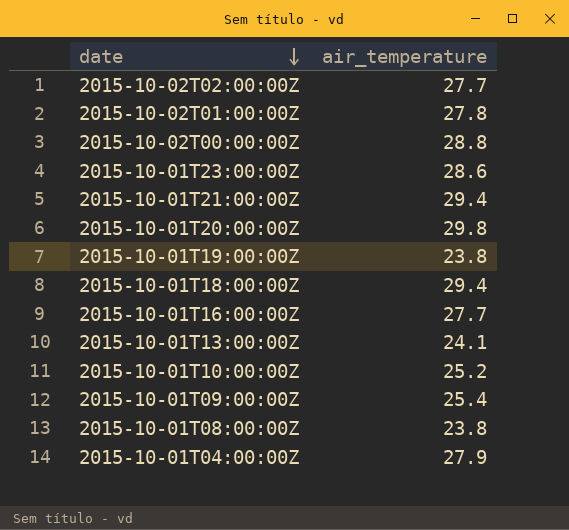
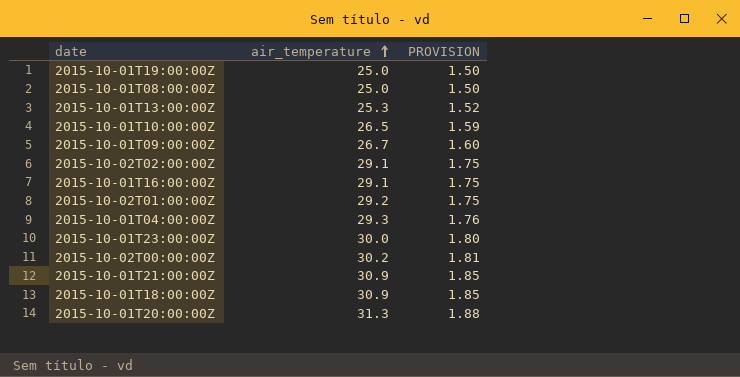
row order: date descending -> air_temperature ascending
column PROVISION | formula: none -> [air_temperature] * 0.06
2015-10-01T19:00:00Z | air_temperature: 23.8 -> 25.0
2015-10-01T08:00:00Z | air_temperature: 23.8 -> 25.0
2015-10-01T13:00:00Z | air_temperature: 24.1 -> 25.3
2015-10-01T10:00:00Z | air_temperature: 25.2 -> 26.5
2015-10-01T09:00:00Z | air_temperature: 25.4 -> 26.7
2015-10-02T02:00:00Z | air_temperature: 27.7 -> 29.1
2015-10-01T16:00:00Z | air_temperature: 27.7 -> 29.1
2015-10-02T01:00:00Z | air_temperature: 27.8 -> 29.2
2015-10-01T04:00:00Z | air_temperature: 27.9 -> 29.3
2015-10-01T23:00:00Z | air_temperature: 28.6 -> 30.0
2015-10-02T00:00:00Z | air_temperature: 28.8 -> 30.2
2015-10-01T21:00:00Z | air_temperature: 29.4 -> 30.9
2015-10-01T18:00:00Z | air_temperature: 29.4 -> 30.9
2015-10-01T20:00:00Z | air_temperature: 29.8 -> 31.3

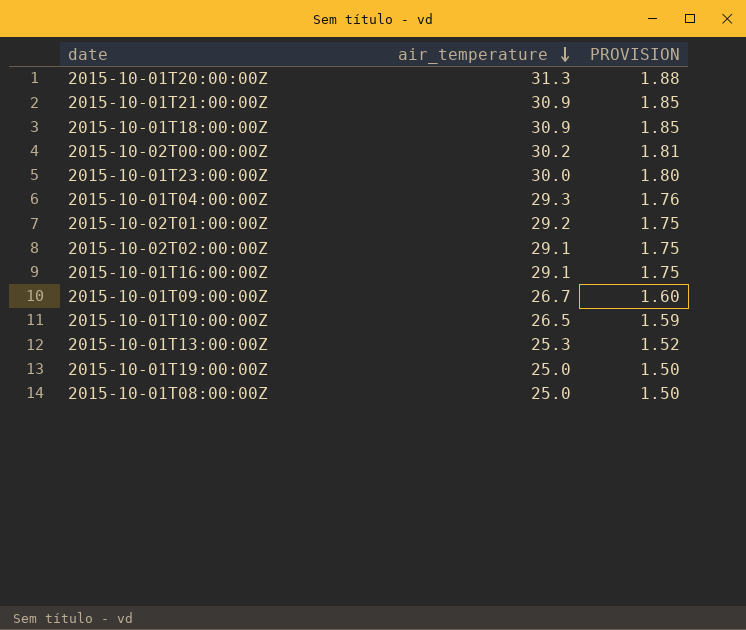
row order: air_temperature ascending -> air_temperature descending

